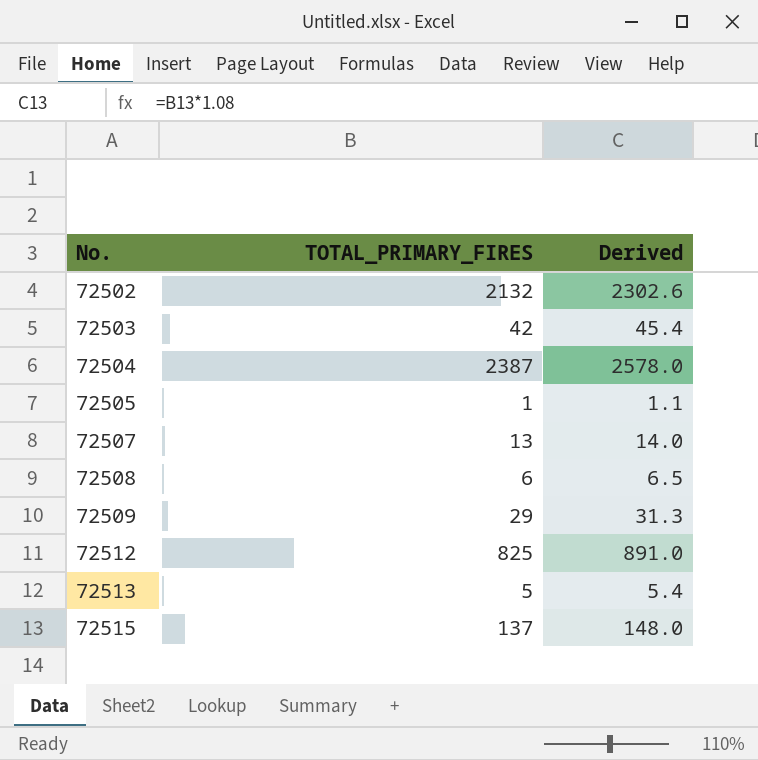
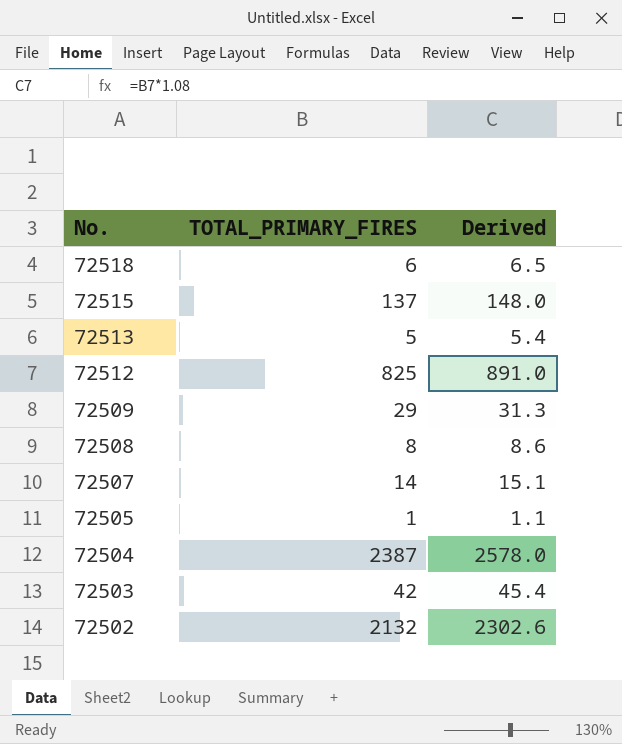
row order: No. ascending -> No. descending
row 72518: none -> 6 | 6.5
72508 | TOTAL_PRIMARY_FIRES: 6 -> 8
72508 | Derived: 6.5 -> 8.6
72507 | TOTAL_PRIMARY_FIRES: 13 -> 14
72507 | Derived: 14.0 -> 15.1

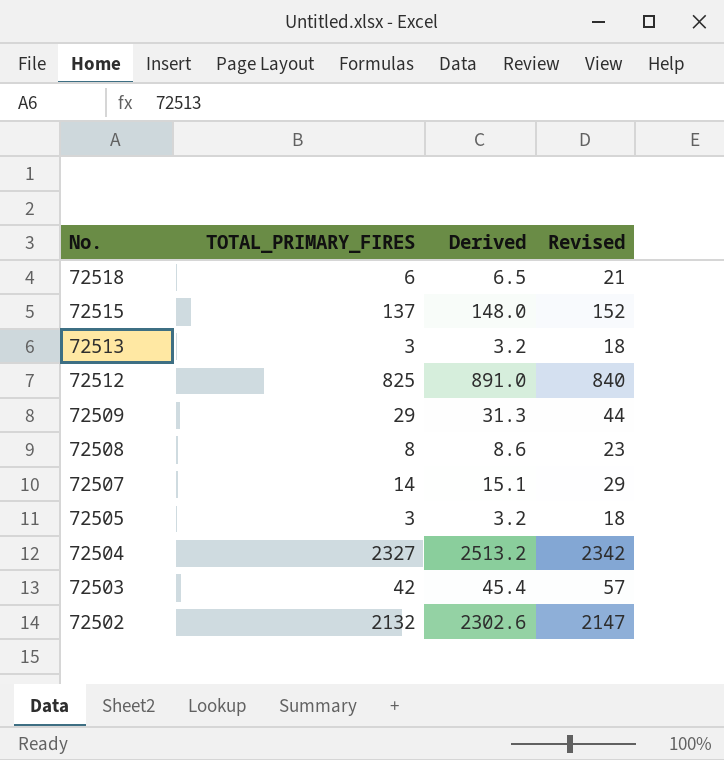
column Revised | formula: none -> [TOTAL_PRIMARY_FIRES] + 15
72513 | TOTAL_PRIMARY_FIRES: 5 -> 3
72513 | Derived: 5.4 -> 3.2
72505 | TOTAL_PRIMARY_FIRES: 1 -> 3
72505 | Derived: 1.1 -> 3.2
72504 | TOTAL_PRIMARY_FIRES: 2387 -> 2327
72504 | Derived: 2578.0 -> 2513.2

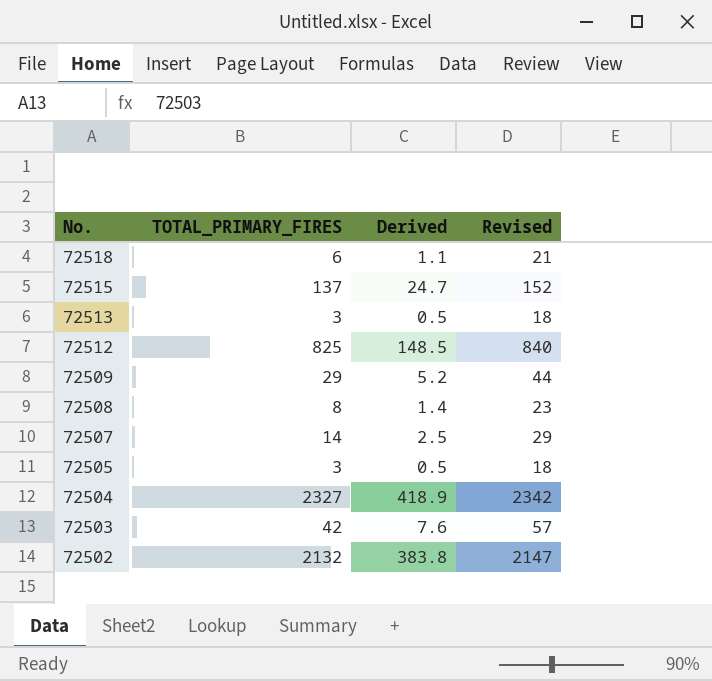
column Derived | formula: [TOTAL_PRIMARY_FIRES] * 1.08 -> [TOTAL_PRIMARY_FIRES] * 0.18

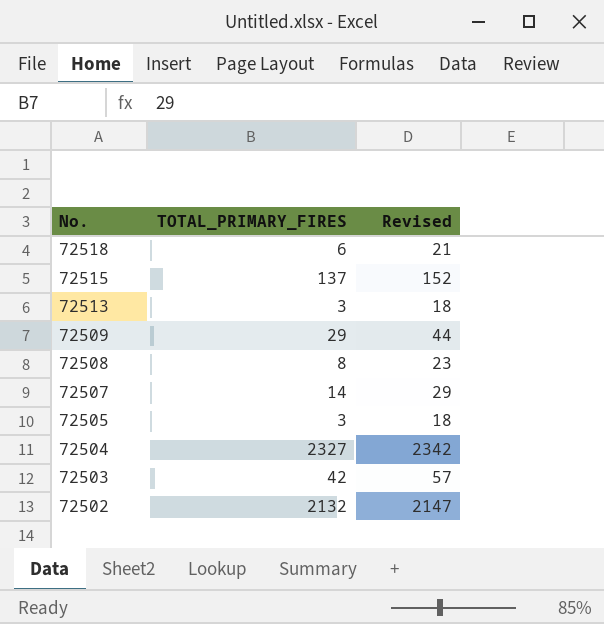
column Derived | formula: [TOTAL_PRIMARY_FIRES] * 0.18 -> none
row 72512: 825 | 148.5 | 840 -> none

